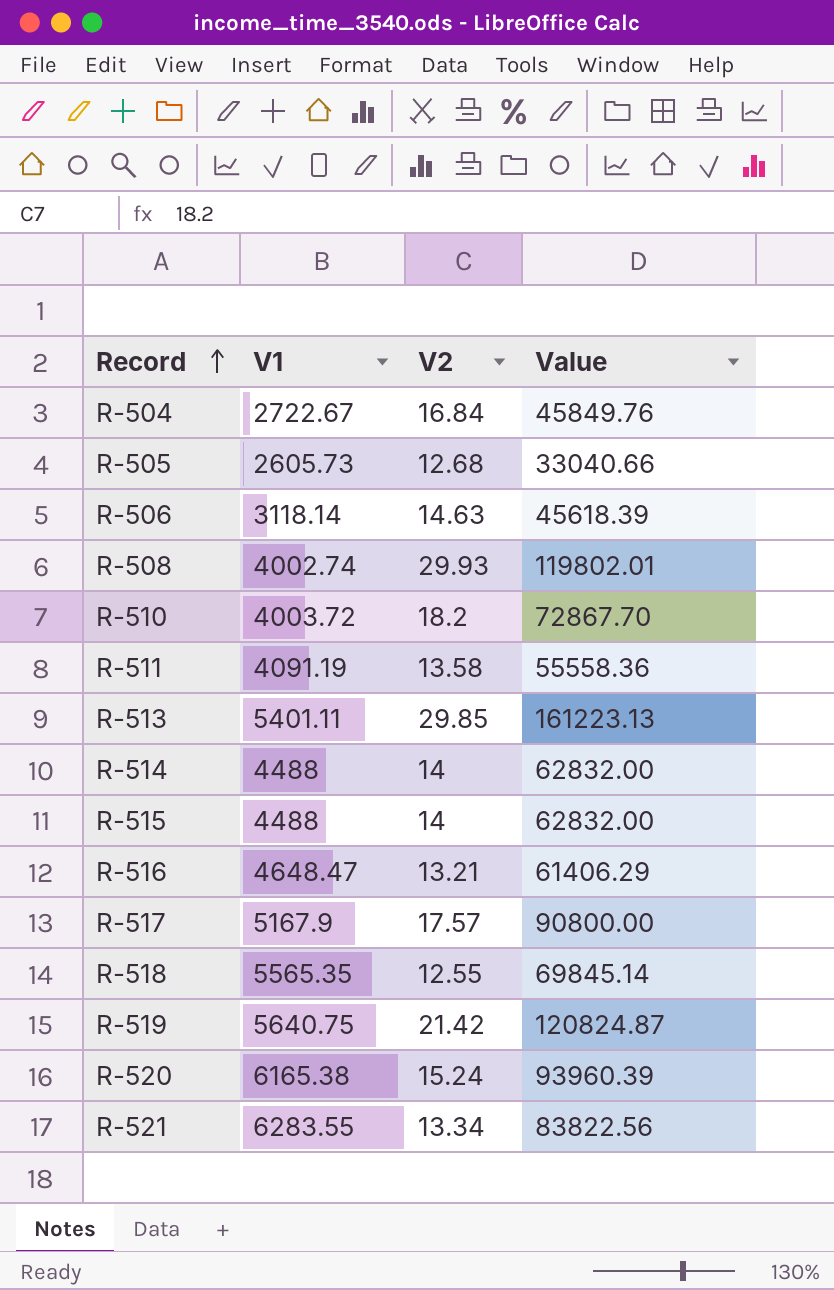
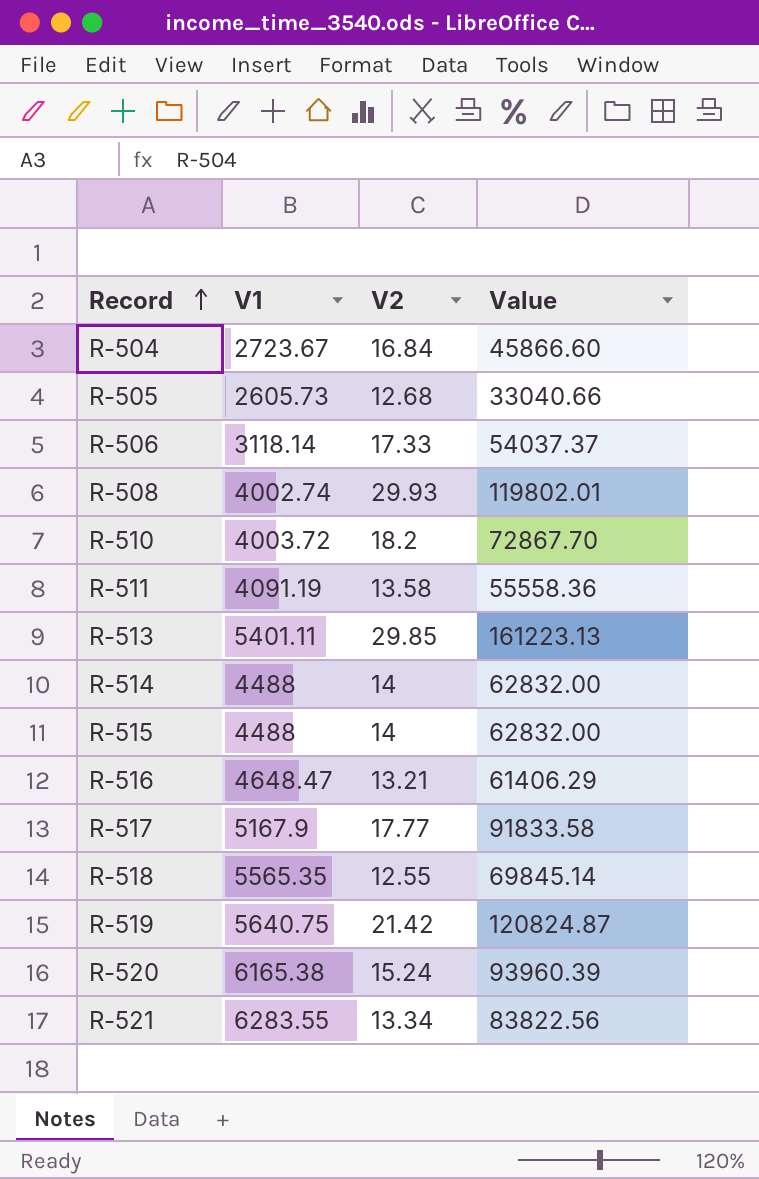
R-504 | V1: 2722.67 -> 2723.67
R-504 | Value: 45849.76 -> 45866.60
R-506 | V2: 14.63 -> 17.33
R-506 | Value: 45618.39 -> 54037.37
R-517 | V2: 17.57 -> 17.77
R-517 | Value: 90800.00 -> 91833.58

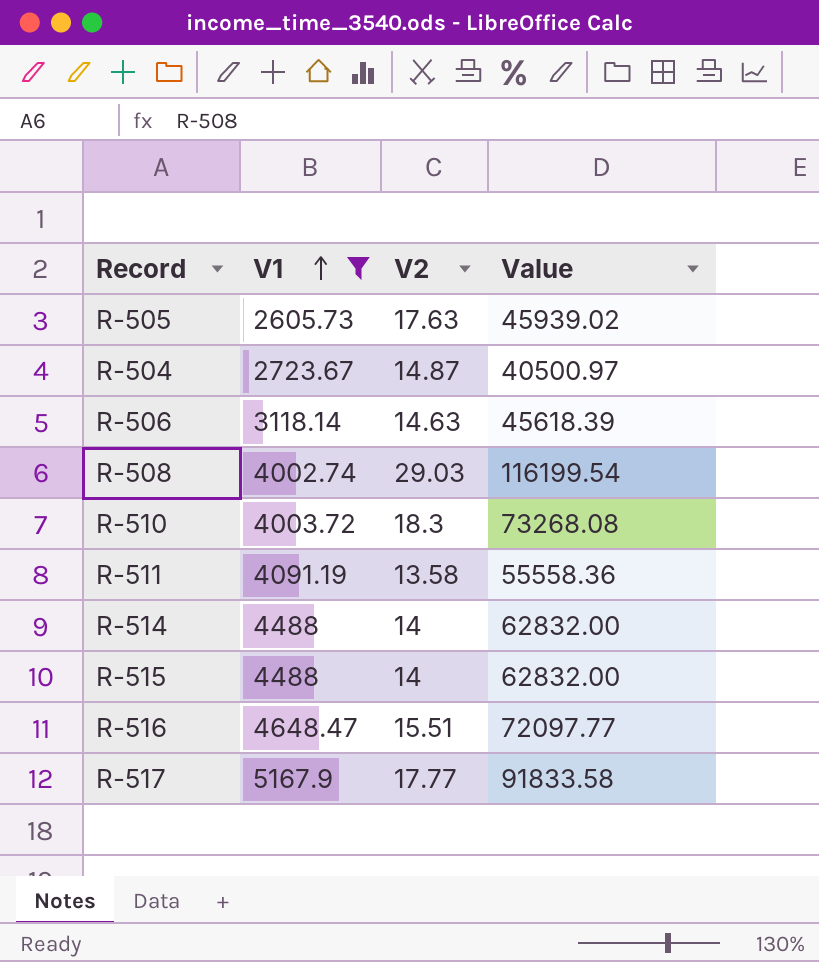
filter: none -> V1 <= 5167.9
row order: Record ascending -> V1 ascending
R-505 | V2: 12.68 -> 17.63
R-505 | Value: 33040.66 -> 45939.02
R-504 | V2: 16.84 -> 14.87
R-504 | Value: 45866.60 -> 40500.97
R-506 | V2: 17.33 -> 14.63
R-506 | Value: 54037.37 -> 45618.39
R-508 | V2: 29.93 -> 29.03
R-508 | Value: 119802.01 -> 116199.54
R-510 | V2: 18.2 -> 18.3
R-510 | Value: 72867.70 -> 73268.08
R-516 | V2: 13.21 -> 15.51
R-516 | Value: 61406.29 -> 72097.77

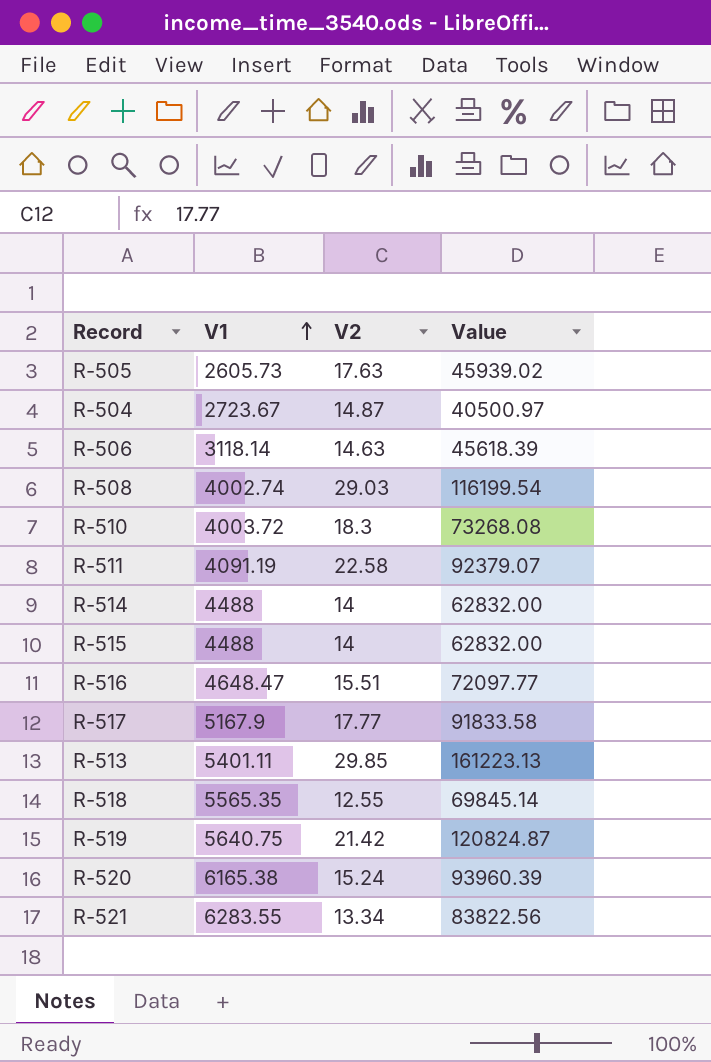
filter: V1 <= 5167.9 -> none
R-511 | V2: 13.58 -> 22.58
R-511 | Value: 55558.36 -> 92379.07

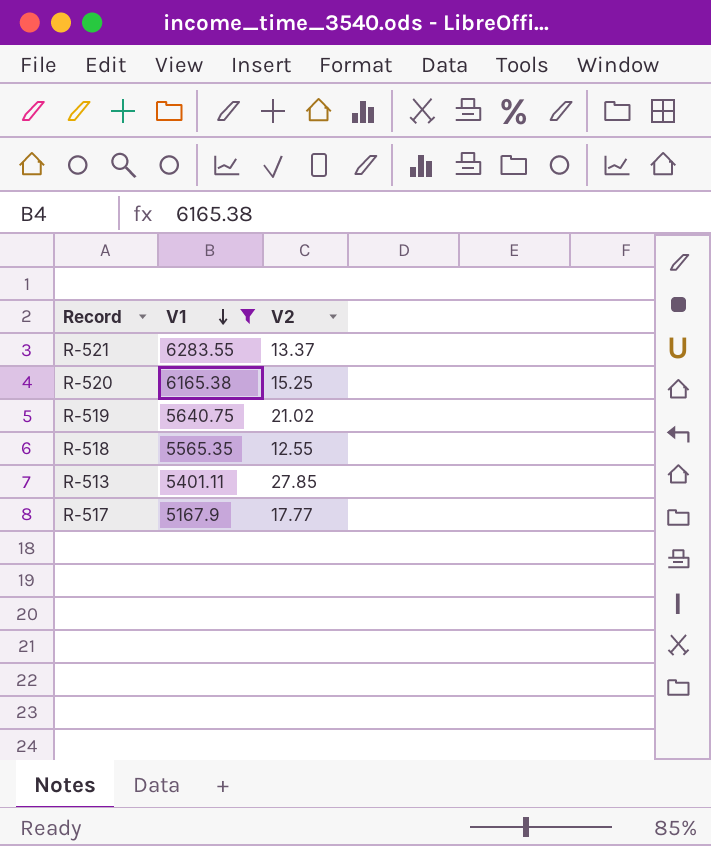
filter: none -> V1 >= 5167.9
row order: V1 ascending -> V1 descending
column Value | formula: [V1] * [V2] -> none
R-521 | V2: 13.34 -> 13.37
R-520 | V2: 15.24 -> 15.25
R-519 | V2: 21.42 -> 21.02
R-513 | V2: 29.85 -> 27.85

